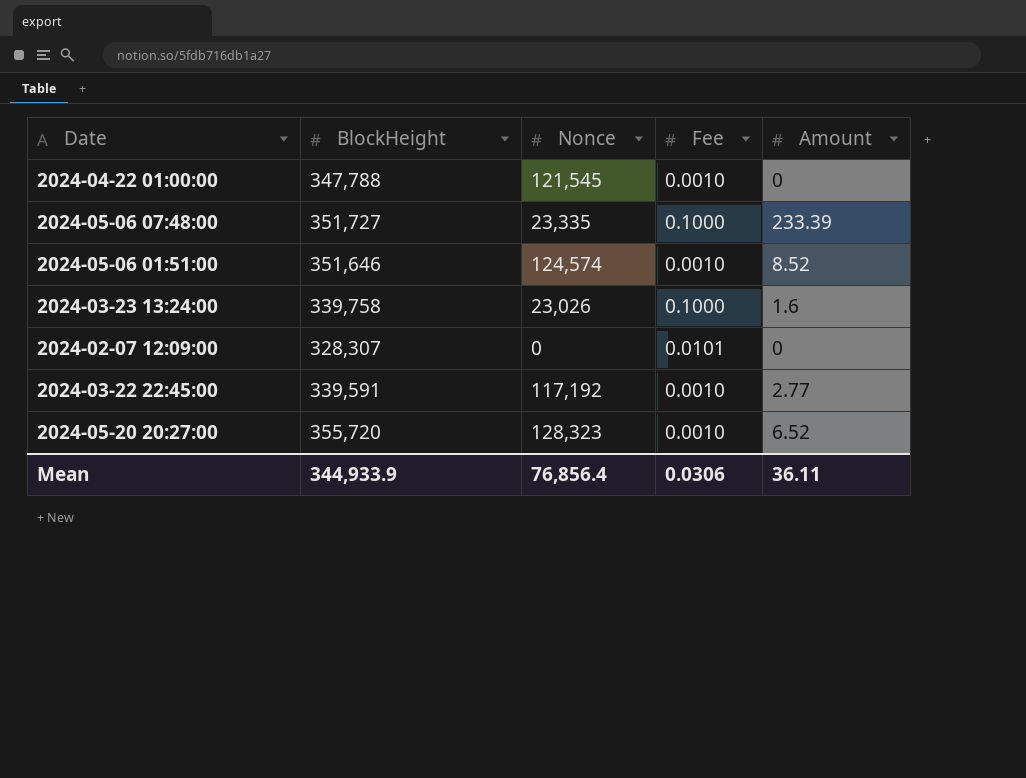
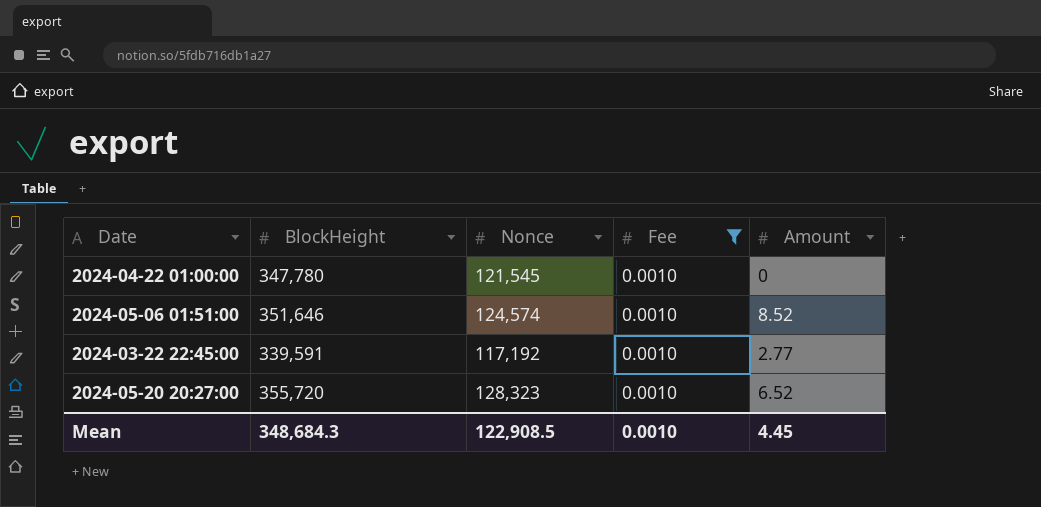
filter: none -> Fee = 0.0010
2024-04-22 01:00:00 | BlockHeight: 347,788 -> 347,780
Mean | BlockHeight: 344,933.9 -> 348,684.3
Mean | Nonce: 76,856.4 -> 122,908.5
Mean | Fee: 0.0306 -> 0.0010
Mean | Amount: 36.11 -> 4.45

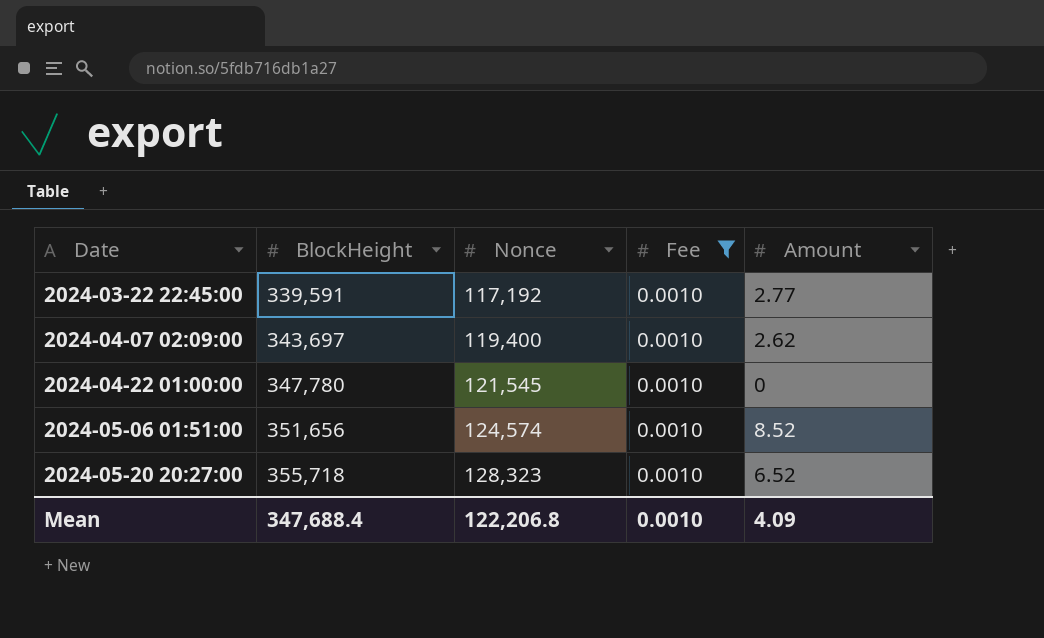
row order: none -> Date ascending
row 2024-04-07 02:09:00: none -> 343,697 | 119,400 | 0.0010 | 2.62
2024-05-06 01:51:00 | BlockHeight: 351,646 -> 351,656
2024-05-20 20:27:00 | BlockHeight: 355,720 -> 355,718
Mean | BlockHeight: 348,684.3 -> 347,688.4
Mean | Nonce: 122,908.5 -> 122,206.8
Mean | Amount: 4.45 -> 4.09

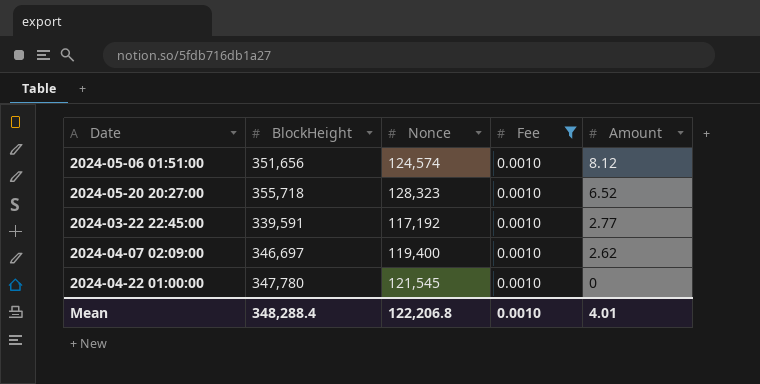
row order: Date ascending -> Amount descending
2024-05-06 01:51:00 | Amount: 8.52 -> 8.12
2024-04-07 02:09:00 | BlockHeight: 343,697 -> 346,697
Mean | BlockHeight: 347,688.4 -> 348,288.4
Mean | Amount: 4.09 -> 4.01

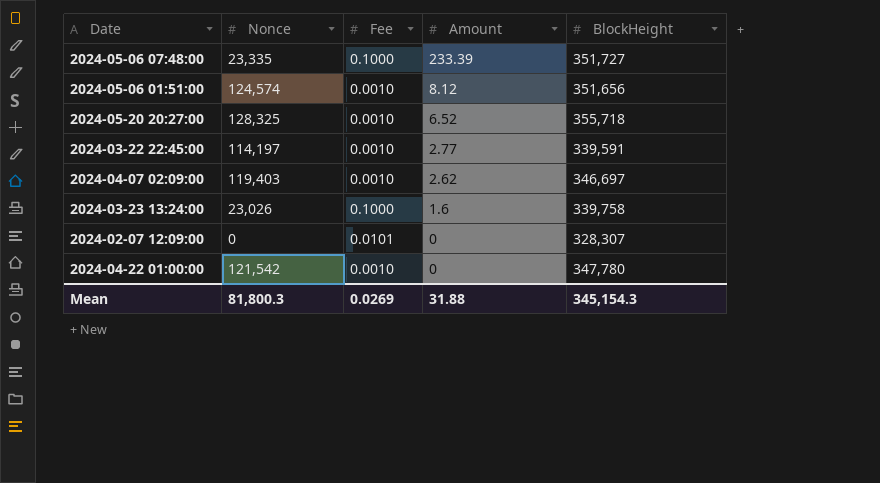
filter: Fee = 0.0010 -> none
column BlockHeight | position: 2 -> 5
2024-05-20 20:27:00 | Nonce: 128,323 -> 128,325
2024-03-22 22:45:00 | Nonce: 117,192 -> 114,197
2024-04-07 02:09:00 | Nonce: 119,400 -> 119,403
2024-04-22 01:00:00 | Nonce: 121,545 -> 121,542
Mean | Nonce: 122,206.8 -> 81,800.3
Mean | Fee: 0.0010 -> 0.0269
Mean | Amount: 4.01 -> 31.88
Mean | BlockHeight: 348,288.4 -> 345,154.3

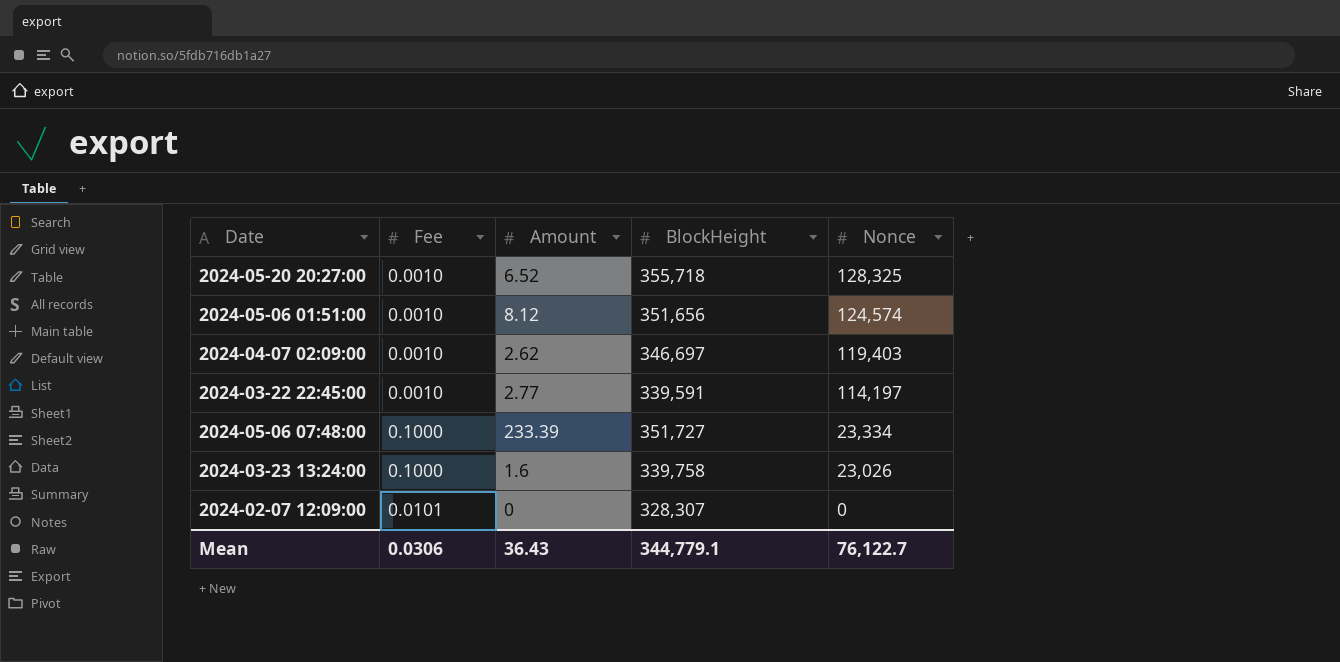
row order: Amount descending -> Nonce descending
column Nonce | position: 2 -> 5
row 2024-04-22 01:00:00: 121,542 | 0.0010 | 0 | 347,780 -> none
2024-05-06 07:48:00 | Nonce: 23,335 -> 23,334
Mean | Fee: 0.0269 -> 0.0306
Mean | Amount: 31.88 -> 36.43
Mean | BlockHeight: 345,154.3 -> 344,779.1
Mean | Nonce: 81,800.3 -> 76,122.7

